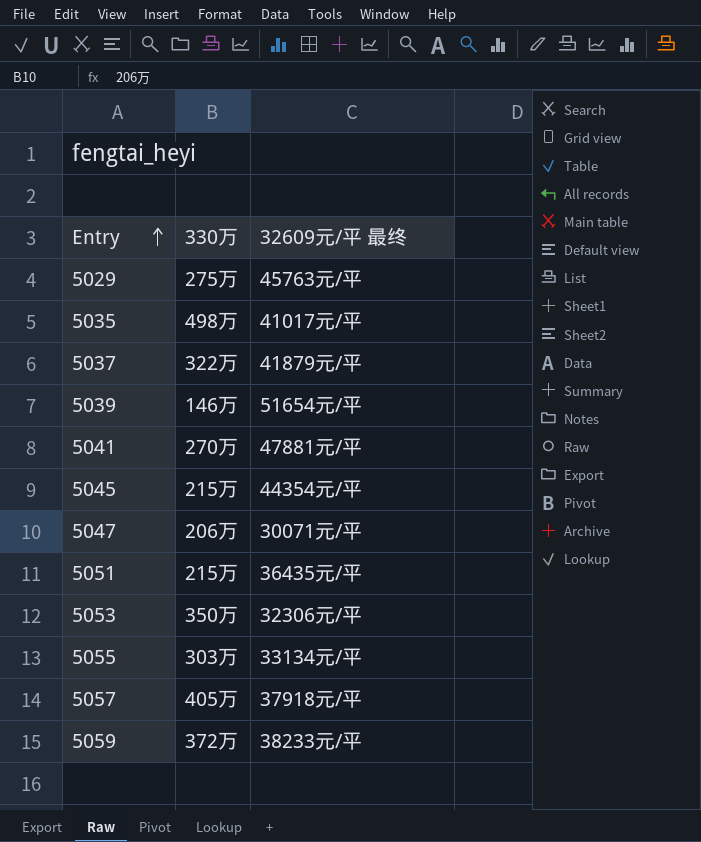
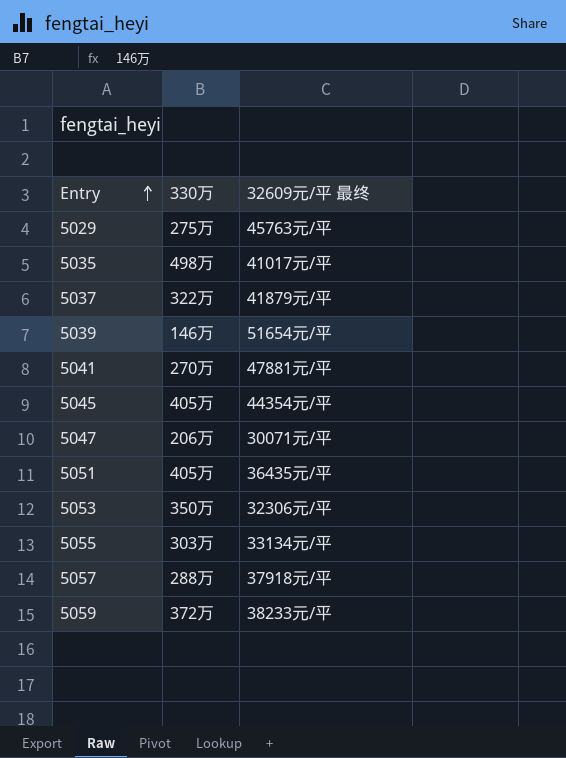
5045 | 330万: 215万 -> 405万
5051 | 330万: 215万 -> 405万
5057 | 330万: 405万 -> 288万

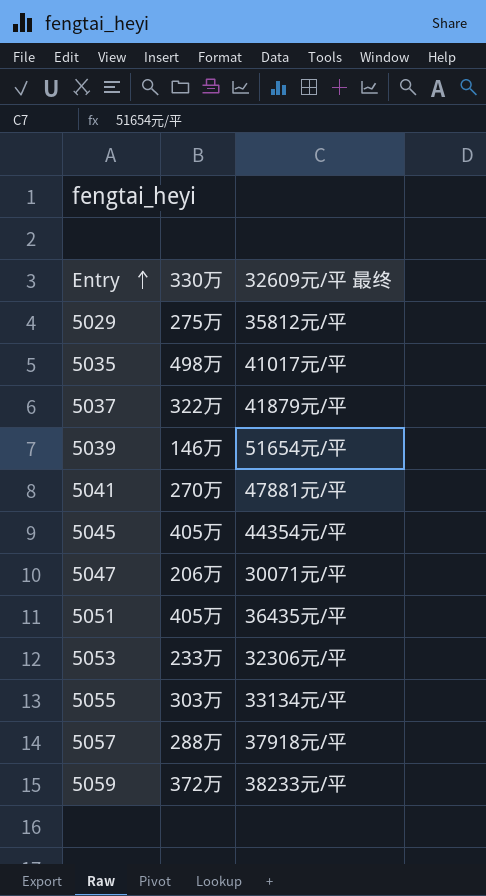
5029 | 32609元/平 最终: 45763元/平 -> 35812元/平
5053 | 330万: 350万 -> 233万

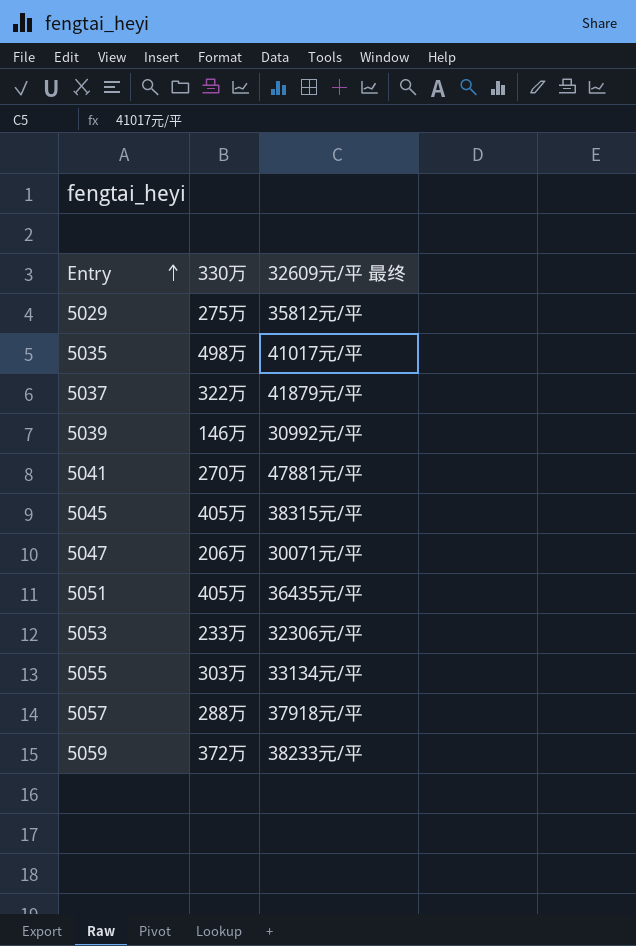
5039 | 32609元/平 最终: 51654元/平 -> 30992元/平
5045 | 32609元/平 最终: 44354元/平 -> 38315元/平

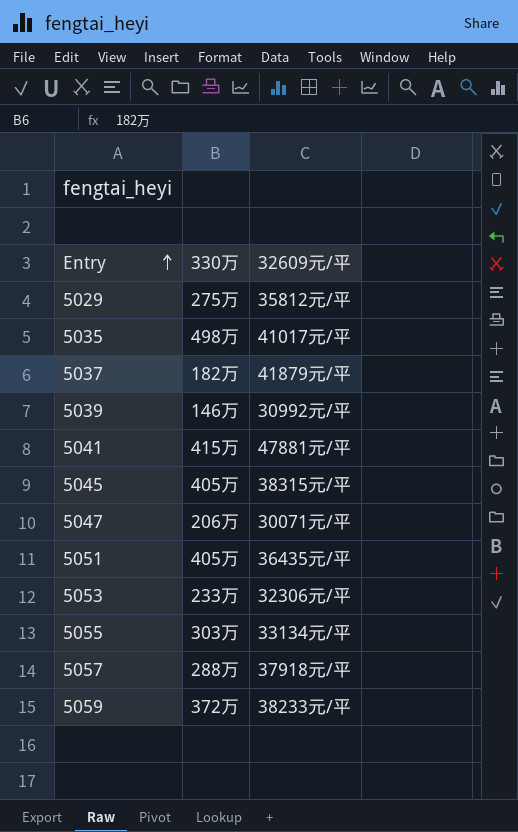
column name: 32609元/平 最终 -> 32609元/平
5037 | 330万: 322万 -> 182万
5041 | 330万: 270万 -> 415万

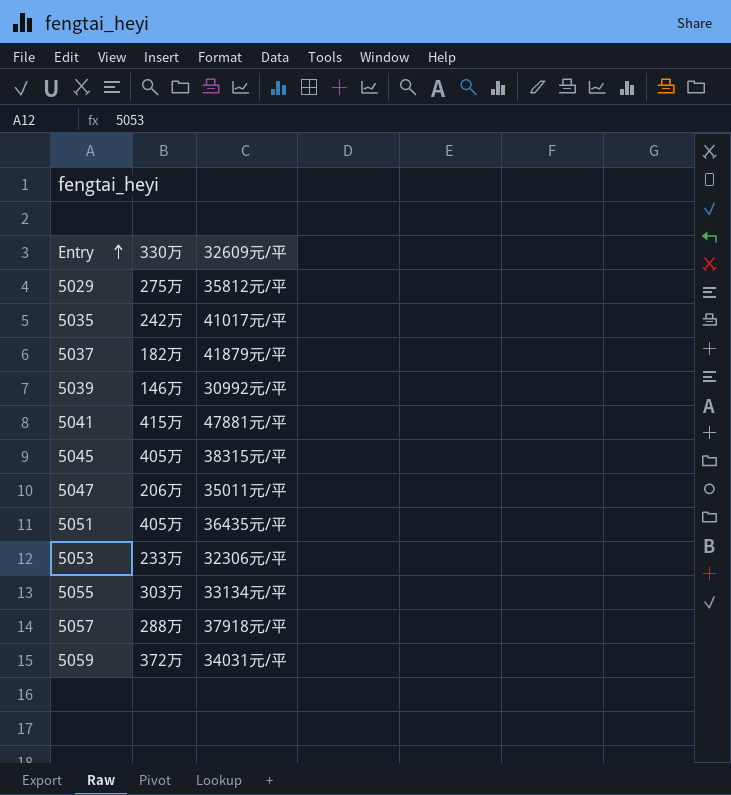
5035 | 330万: 498万 -> 242万
5047 | 32609元/平: 30071元/平 -> 35011元/平
5059 | 32609元/平: 38233元/平 -> 34031元/平

